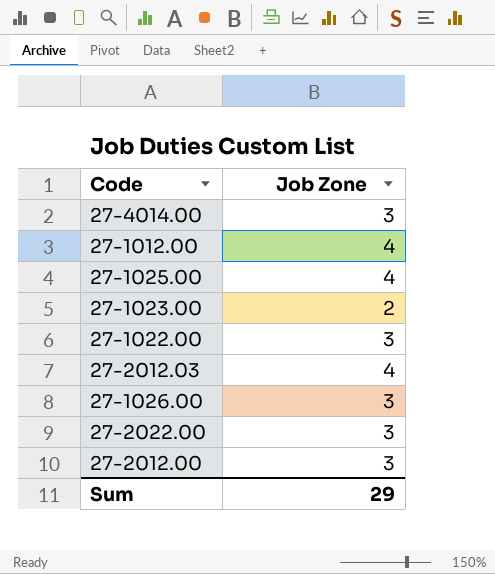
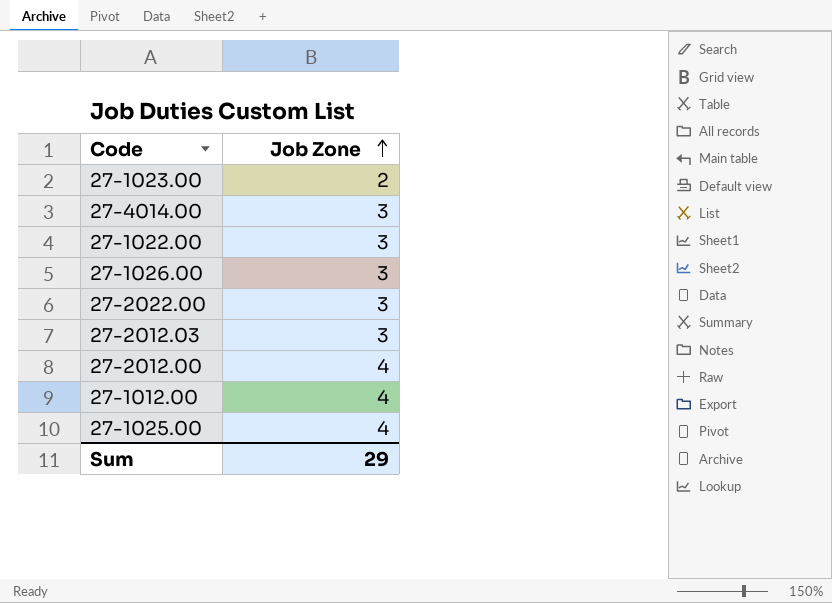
row order: none -> Job Zone ascending
27-2012.03 | Job Zone: 4 -> 3
27-2012.00 | Job Zone: 3 -> 4

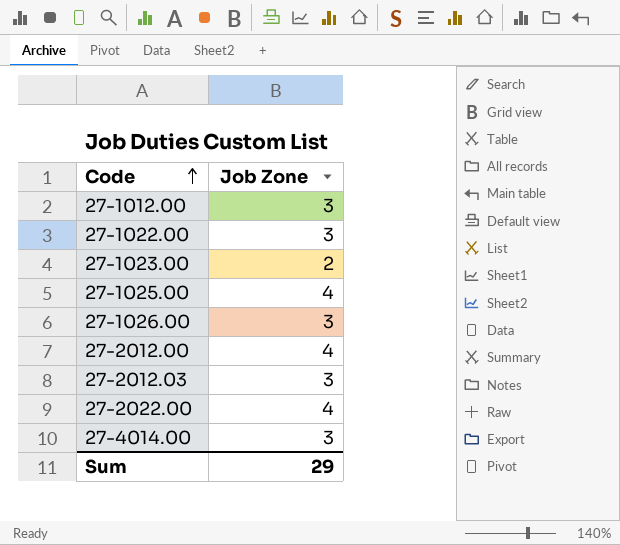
row order: Job Zone ascending -> Code ascending
27-1012.00 | Job Zone: 4 -> 3
27-2022.00 | Job Zone: 3 -> 4

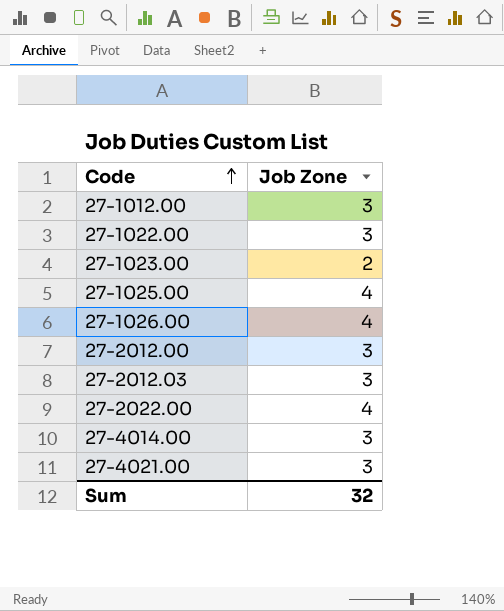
27-1026.00 | Job Zone: 3 -> 4
27-2012.00 | Job Zone: 4 -> 3
row 27-4021.00: none -> 3
Sum | Job Zone: 29 -> 32

